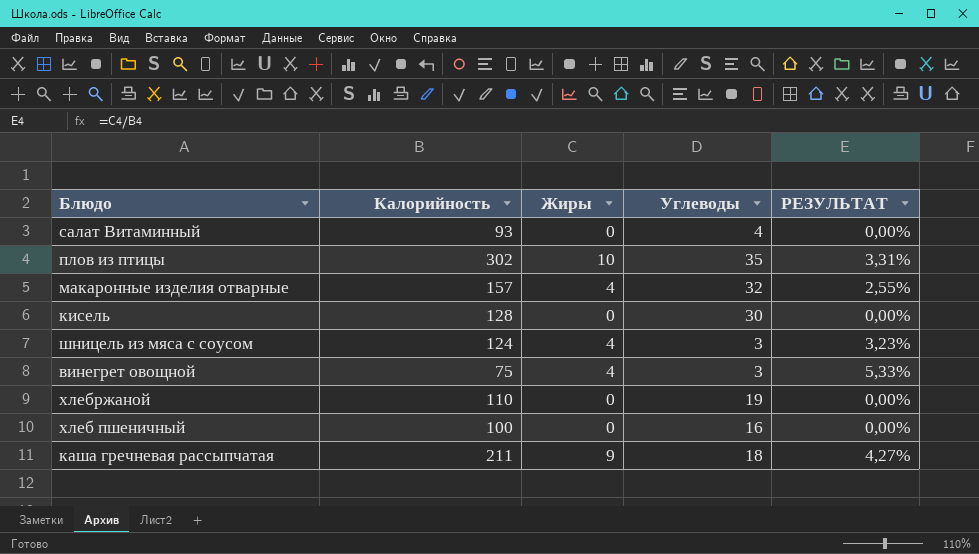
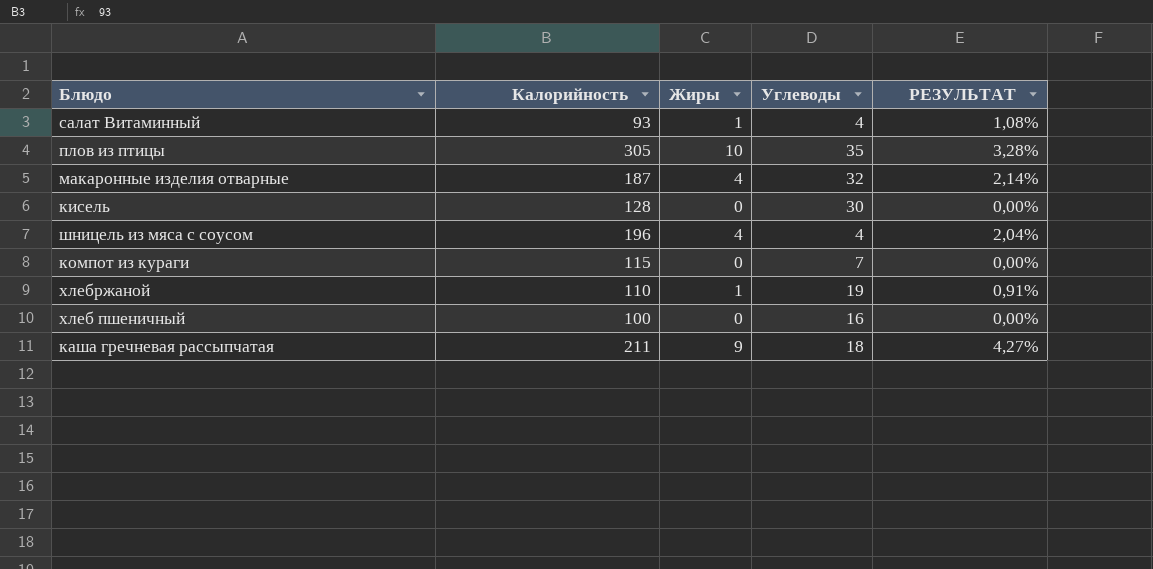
row винегрет овощной: 75 | 4 | 3 | 5,33% -> none
салат Витаминный | Жиры: 0 -> 1
салат Витаминный | РЕЗУЛЬТАТ: 0,00% -> 1,08%
плов из птицы | Калорийность: 302 -> 305
плов из птицы | РЕЗУЛЬТАТ: 3,31% -> 3,28%
макаронные изделия отварные | Калорийность: 157 -> 187
макаронные изделия отварные | РЕЗУЛЬТАТ: 2,55% -> 2,14%
шницель из мяса с соусом | Калорийность: 124 -> 196
шницель из мяса с соусом | Углеводы: 3 -> 4
шницель из мяса с соусом | РЕЗУЛЬТАТ: 3,23% -> 2,04%
row компот из кураги: none -> 115 | 0 | 7 | 0,00%
хлебржаной | Жиры: 0 -> 1
хлебржаной | РЕЗУЛЬТАТ: 0,00% -> 0,91%

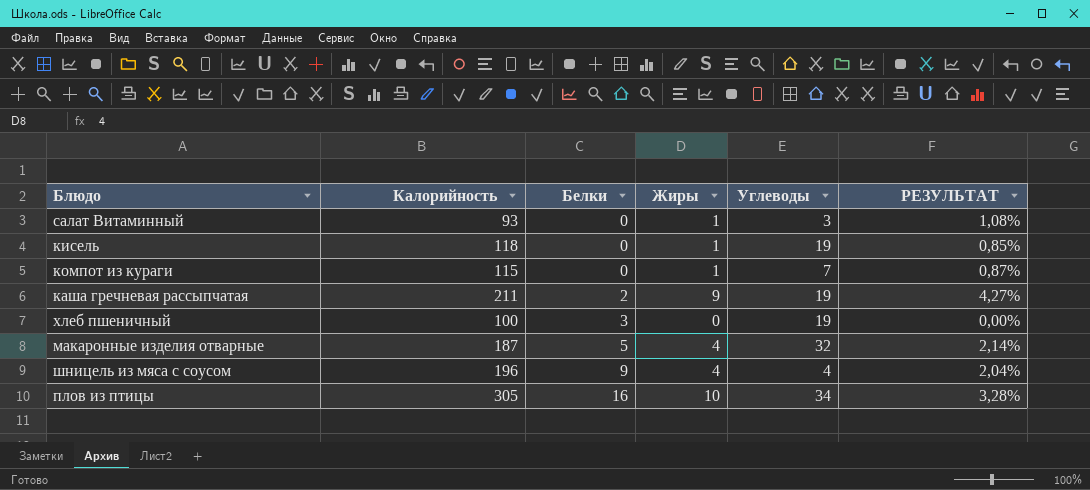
row order: none -> Белки ascending
column Белки | position: none -> 3
row хлебржаной: 110 | 1 | 19 | 0,91% -> none
салат Витаминный | Углеводы: 4 -> 3
кисель | Калорийность: 128 -> 118
кисель | Жиры: 0 -> 1
кисель | Углеводы: 30 -> 19
кисель | РЕЗУЛЬТАТ: 0,00% -> 0,85%
компот из кураги | Жиры: 0 -> 1
компот из кураги | РЕЗУЛЬТАТ: 0,00% -> 0,87%
каша гречневая рассыпчатая | Углеводы: 18 -> 19
хлеб пшеничный | Углеводы: 16 -> 19
плов из птицы | Углеводы: 35 -> 34

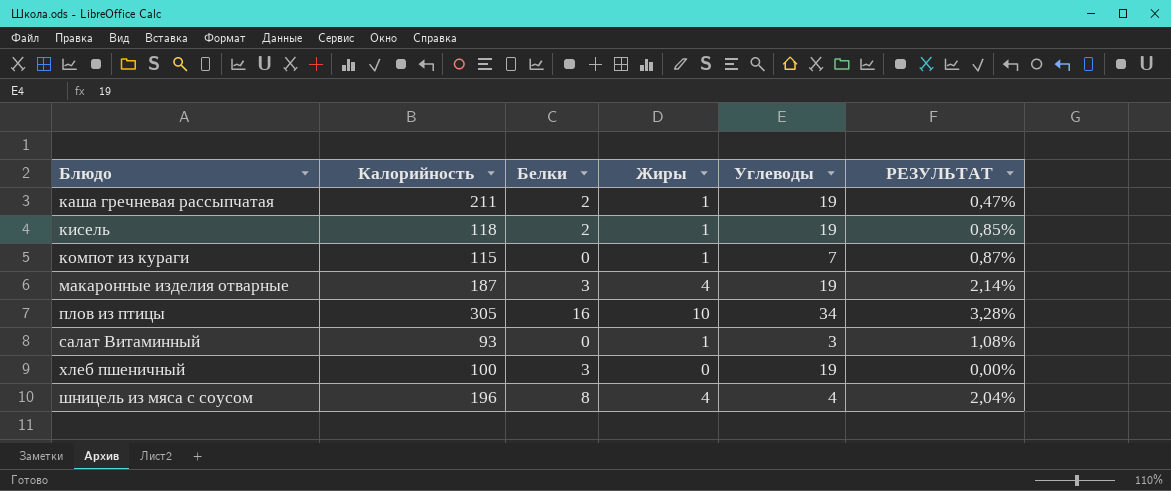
row order: Белки ascending -> Блюдо ascending
каша гречневая рассыпчатая | Жиры: 9 -> 1
каша гречневая рассыпчатая | РЕЗУЛЬТАТ: 4,27% -> 0,47%
кисель | Белки: 0 -> 2
макаронные изделия отварные | Белки: 5 -> 3
макаронные изделия отварные | Углеводы: 32 -> 19
шницель из мяса с соусом | Белки: 9 -> 8

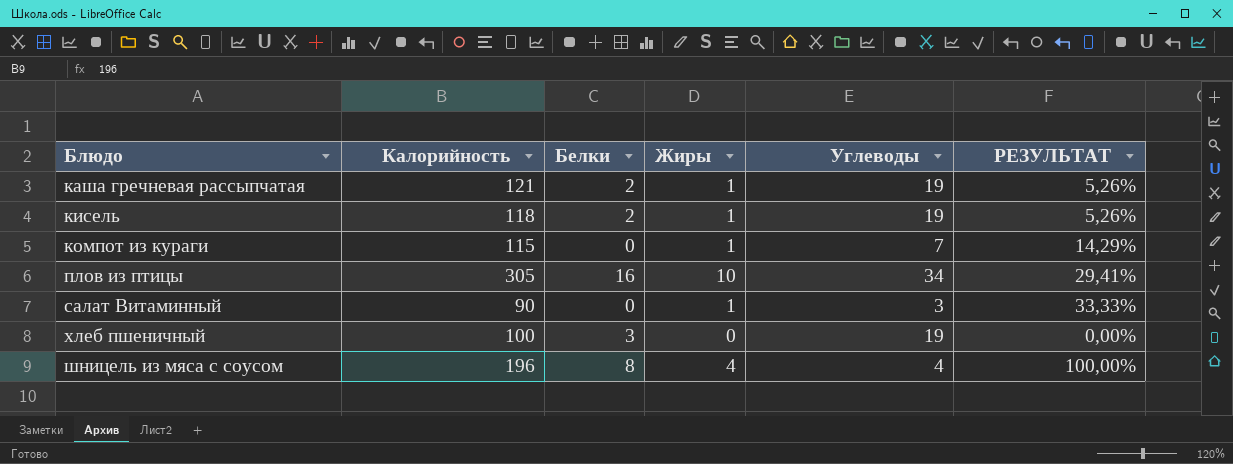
column РЕЗУЛЬТАТ | formula: [Жиры] / [Калорийность] -> [Жиры] / [Углеводы]
row макаронные изделия отварные: 187 | 3 | 4 | 19 | 2,14% -> none
каша гречневая рассыпчатая | Калорийность: 211 -> 121
салат Витаминный | Калорийность: 93 -> 90

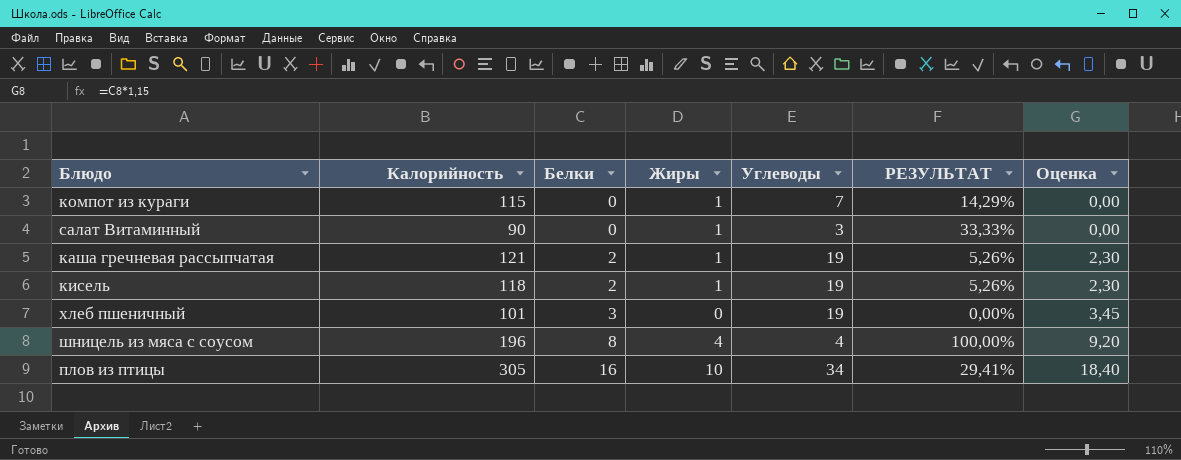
row order: Блюдо ascending -> Белки ascending
column Оценка | formula: none -> [Белки] * 1,15
хлеб пшеничный | Калорийность: 100 -> 101

